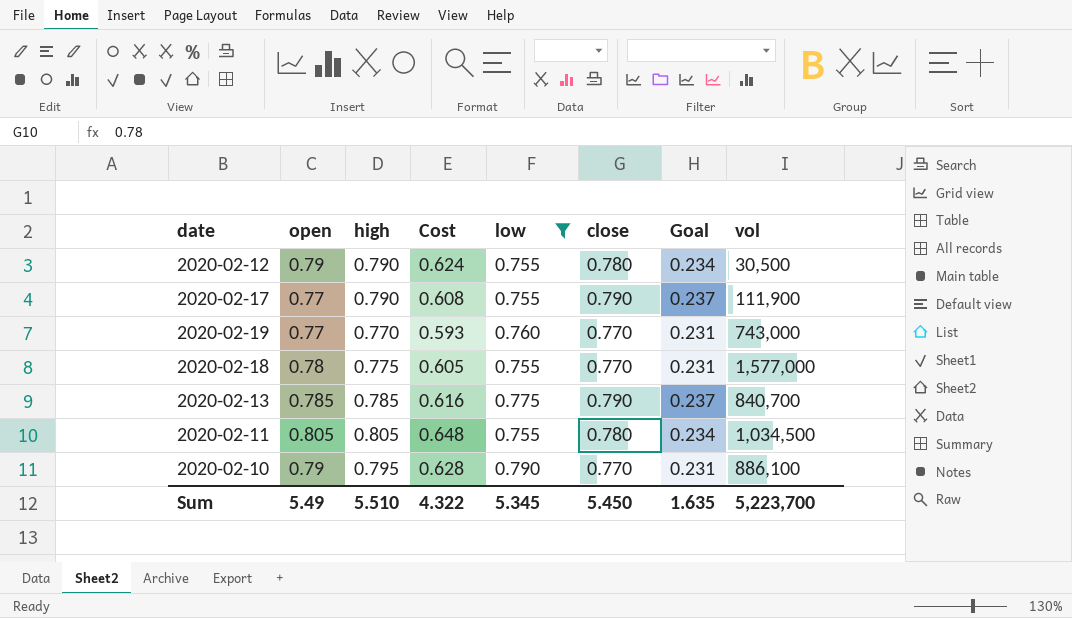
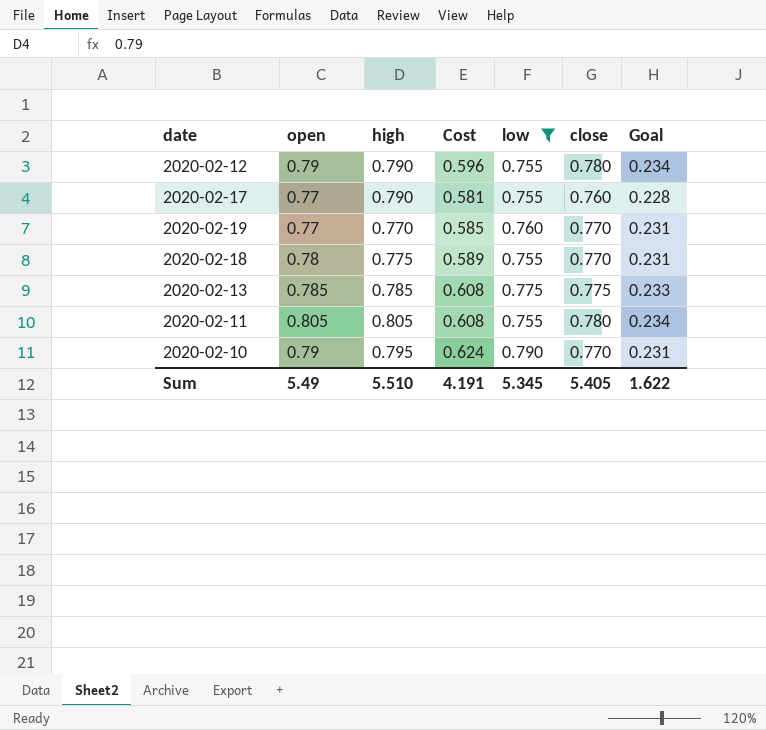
column vol | position: 8 -> none
column Cost | formula: [open] * [high] -> [open] * [low]
2020-02-17 | close: 0.790 -> 0.760
2020-02-17 | Goal: 0.237 -> 0.228
2020-02-13 | close: 0.790 -> 0.775
2020-02-13 | Goal: 0.237 -> 0.233
Sum | Cost: 4.322 -> 4.191
Sum | close: 5.450 -> 5.405
Sum | Goal: 1.635 -> 1.622

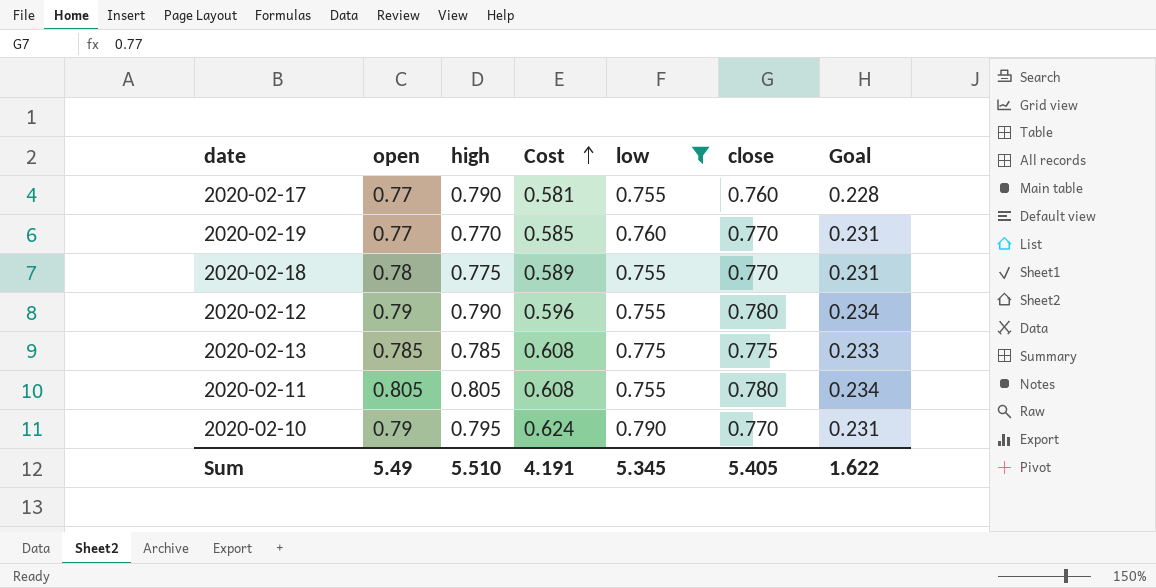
row order: none -> Cost ascending

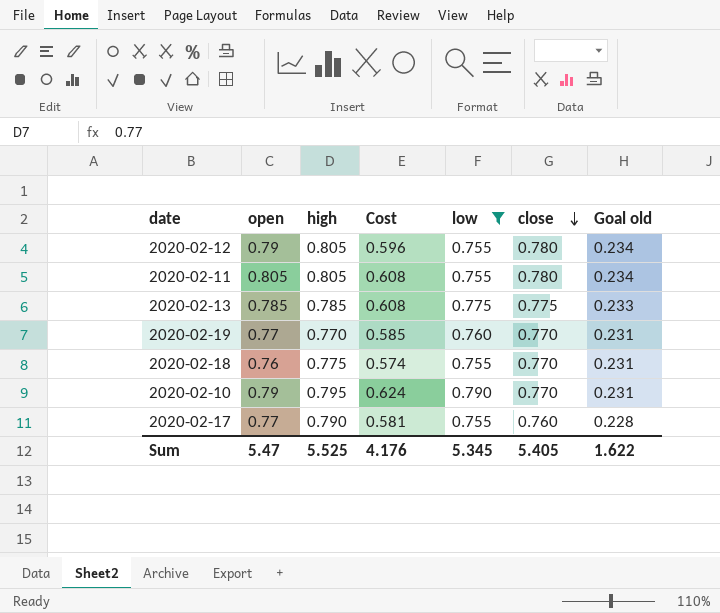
row order: Cost ascending -> close descending
column name: Goal -> Goal old
2020-02-12 | high: 0.790 -> 0.805
2020-02-18 | open: 0.78 -> 0.76
2020-02-18 | Cost: 0.589 -> 0.574
Sum | open: 5.49 -> 5.47
Sum | high: 5.510 -> 5.525
Sum | Cost: 4.191 -> 4.176

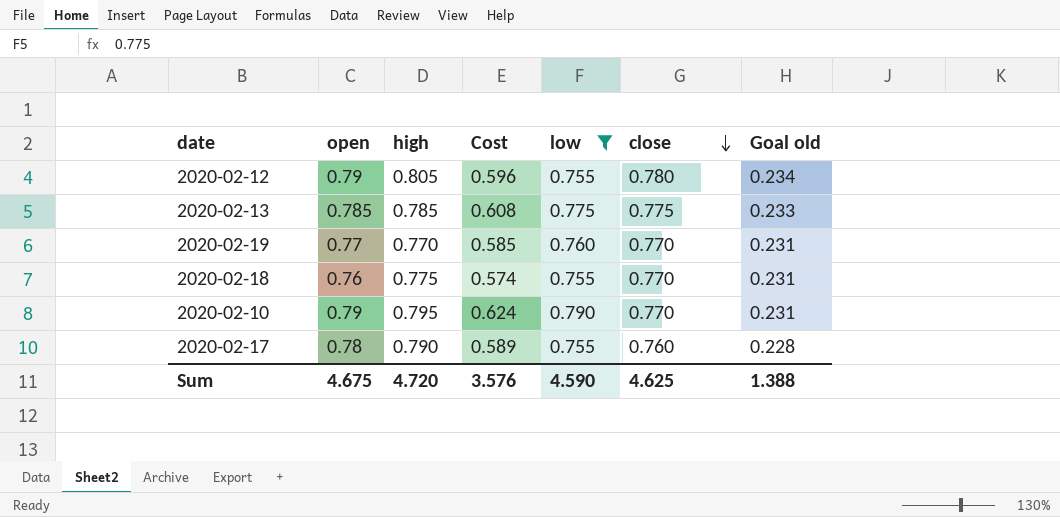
row 2020-02-11: 0.805 | 0.805 | 0.608 | 0.755 | 0.780 | 0.234 -> none
2020-02-17 | open: 0.77 -> 0.78
2020-02-17 | Cost: 0.581 -> 0.589
Sum | open: 5.47 -> 4.675
Sum | high: 5.525 -> 4.720
Sum | Cost: 4.176 -> 3.576
Sum | low: 5.345 -> 4.590
Sum | close: 5.405 -> 4.625
Sum | Goal old: 1.622 -> 1.388

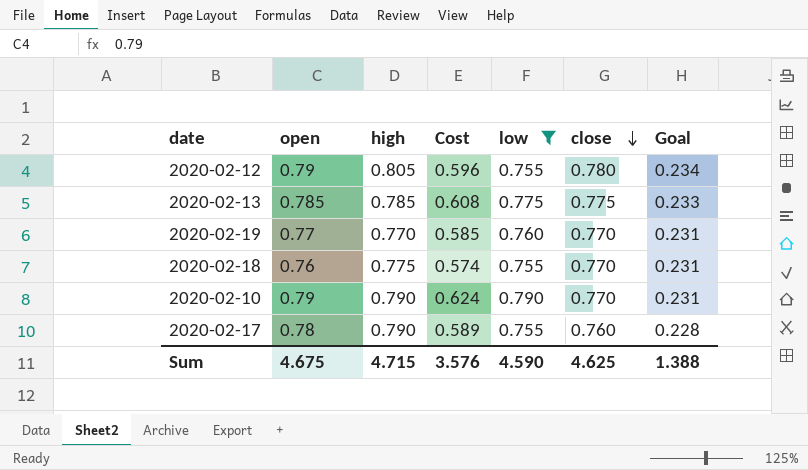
column name: Goal old -> Goal
2020-02-10 | high: 0.795 -> 0.790
Sum | high: 4.720 -> 4.715

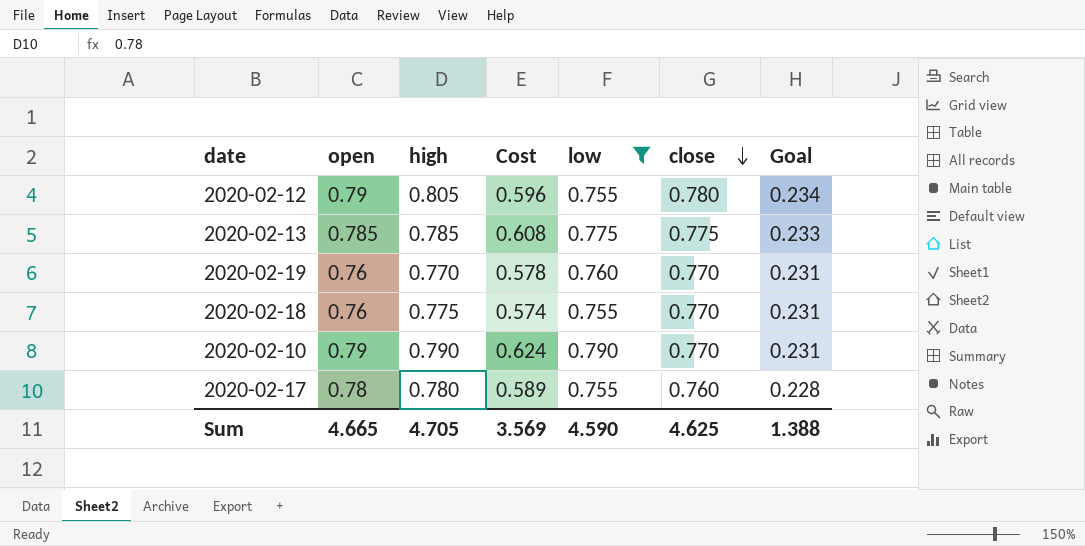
2020-02-19 | open: 0.77 -> 0.76
2020-02-19 | Cost: 0.585 -> 0.578
2020-02-17 | high: 0.790 -> 0.780
Sum | open: 4.675 -> 4.665
Sum | high: 4.715 -> 4.705
Sum | Cost: 3.576 -> 3.569

